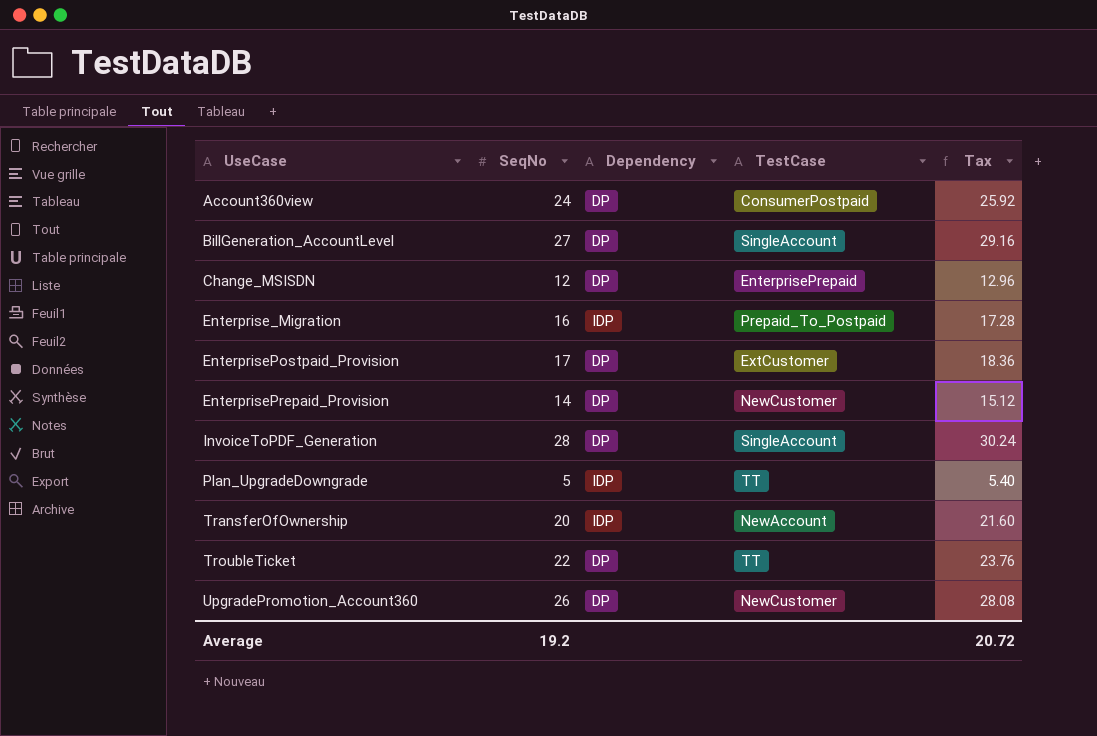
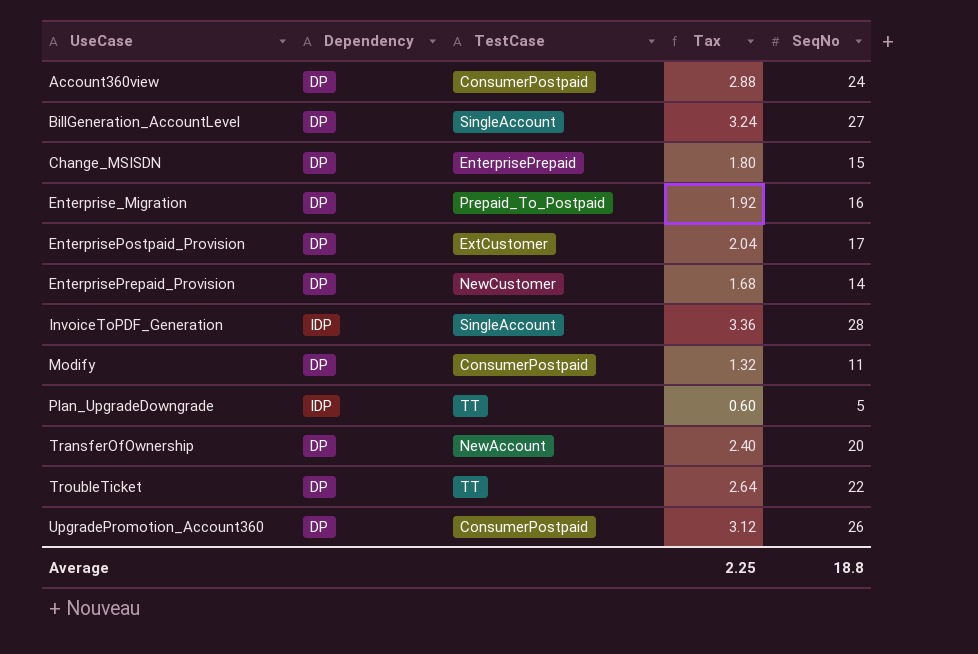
column Tax | formula: [SeqNo] * 1.08 -> [SeqNo] * 0.12
column SeqNo | position: 2 -> 5
Change_MSISDN | SeqNo: 12 -> 15
Enterprise_Migration | Dependency: IDP -> DP
InvoiceToPDF_Generation | Dependency: DP -> IDP
row Modify: none -> DP | ConsumerPostpaid | 1.32 | 11
TransferOfOwnership | Dependency: IDP -> DP
UpgradePromotion_Account360 | TestCase: NewCustomer -> ConsumerPostpaid
Average | Tax: 20.72 -> 2.25
Average | SeqNo: 19.2 -> 18.8

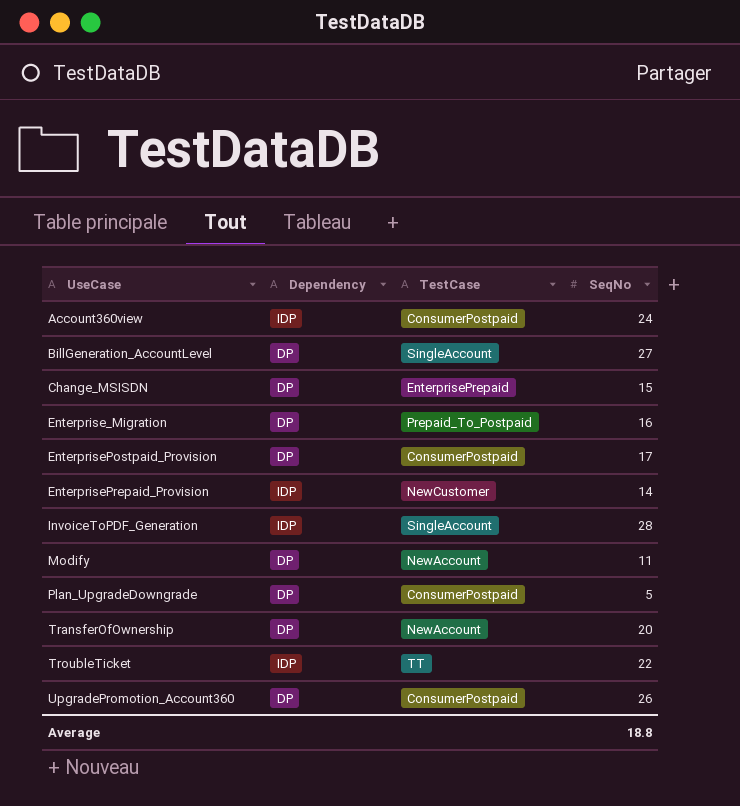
column Tax | formula: [SeqNo] * 0.12 -> none
Account360view | Dependency: DP -> IDP
EnterprisePostpaid_Provision | TestCase: ExtCustomer -> ConsumerPostpaid
EnterprisePrepaid_Provision | Dependency: DP -> IDP
Modify | TestCase: ConsumerPostpaid -> NewAccount
Plan_UpgradeDowngrade | Dependency: IDP -> DP
Plan_UpgradeDowngrade | TestCase: TT -> ConsumerPostpaid
TroubleTicket | Dependency: DP -> IDP

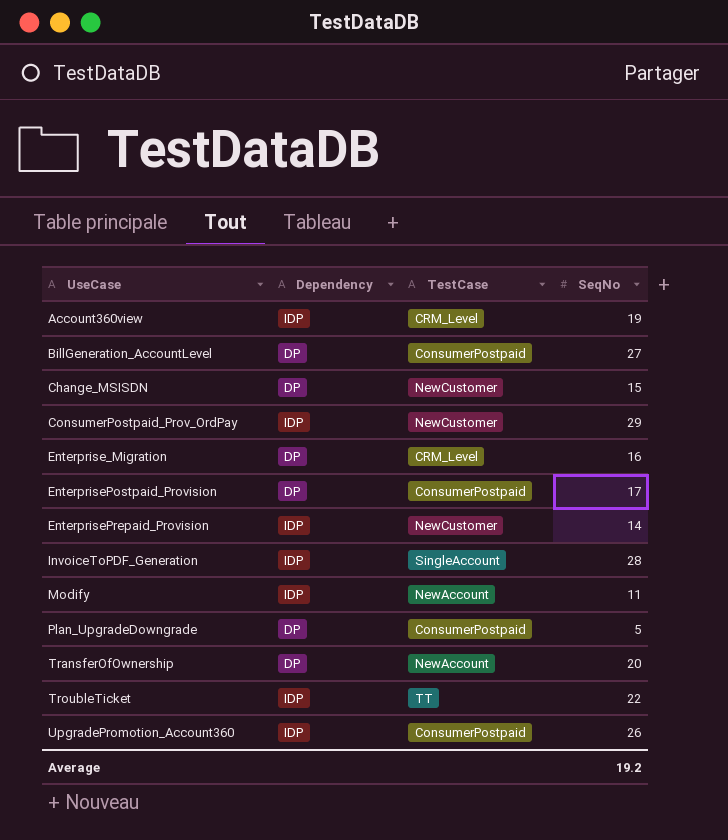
Account360view | TestCase: ConsumerPostpaid -> CRM_Level
Account360view | SeqNo: 24 -> 19
BillGeneration_AccountLevel | TestCase: SingleAccount -> ConsumerPostpaid
Change_MSISDN | TestCase: EnterprisePrepaid -> NewCustomer
row ConsumerPostpaid_Prov_OrdPay: none -> IDP | NewCustomer | 29
Enterprise_Migration | TestCase: Prepaid_To_Postpaid -> CRM_Level
Modify | Dependency: DP -> IDP
UpgradePromotion_Account360 | Dependency: DP -> IDP
Average | SeqNo: 18.8 -> 19.2

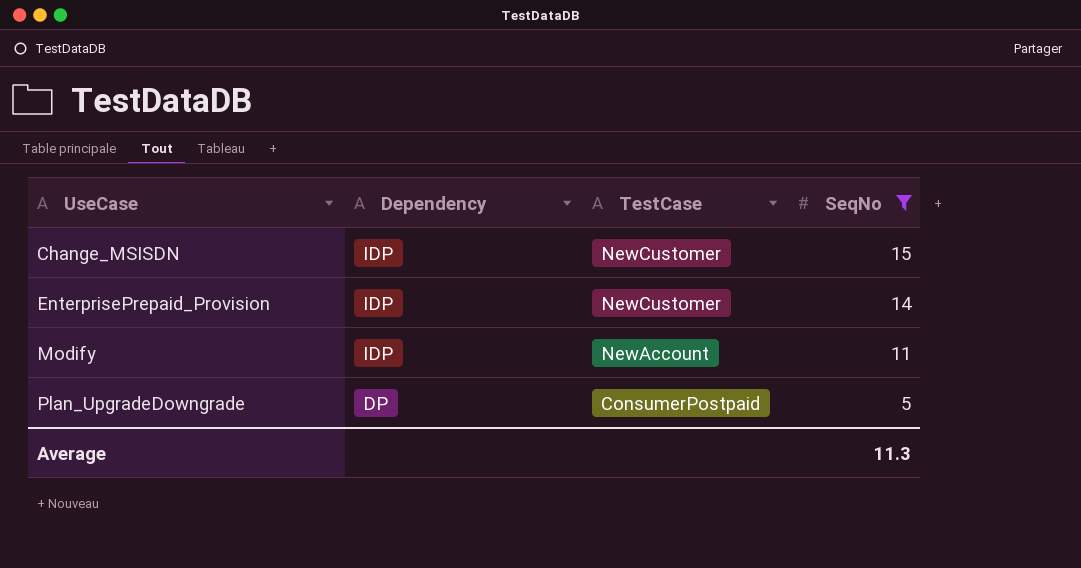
filter: none -> SeqNo <= 15
Change_MSISDN | Dependency: DP -> IDP
Average | SeqNo: 19.2 -> 11.3

